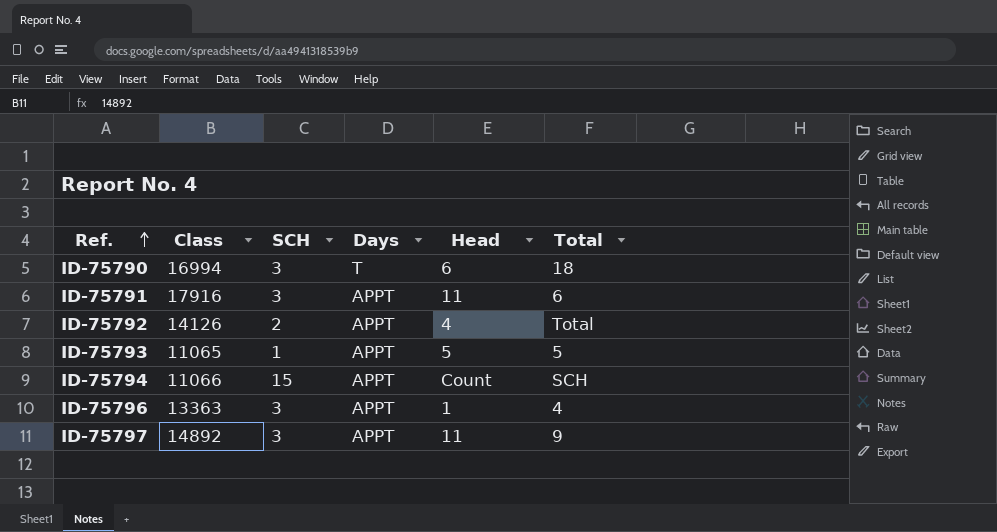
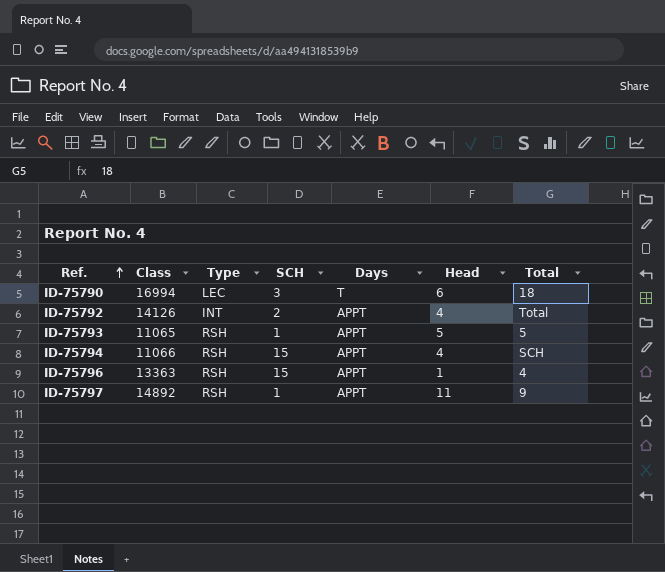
column Type | position: none -> 3
row ID-75791: 17916 | 3 | APPT | 11 | 6 -> none
ID-75794 | Head: Count -> 4
ID-75796 | SCH: 3 -> 15
ID-75797 | SCH: 3 -> 1

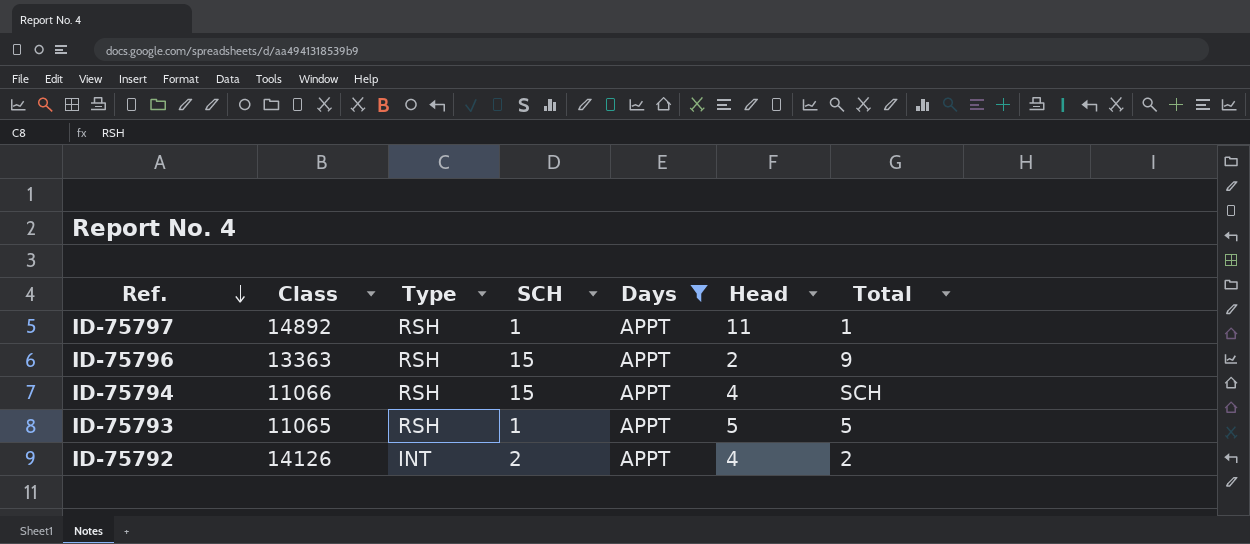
filter: none -> Days = APPT
row order: Ref. ascending -> Ref. descending
ID-75797 | Total: 9 -> 1
ID-75796 | Head: 1 -> 2
ID-75796 | Total: 4 -> 9
ID-75792 | Total: Total -> 2

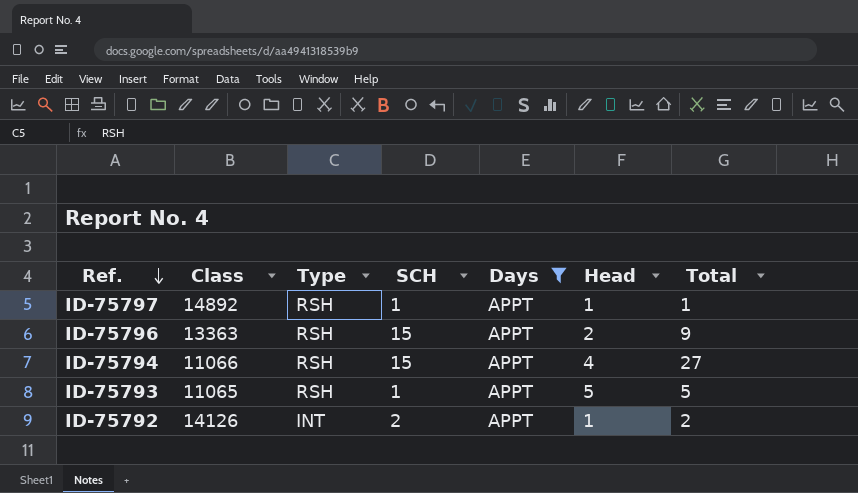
ID-75797 | Head: 11 -> 1
ID-75794 | Total: SCH -> 27
ID-75792 | Head: 4 -> 1

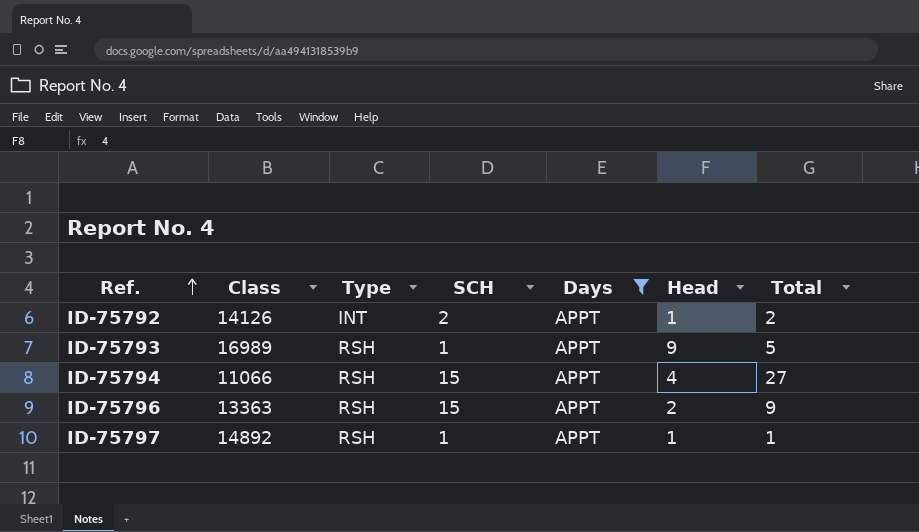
row order: Ref. descending -> Ref. ascending
ID-75793 | Class: 11065 -> 16989
ID-75793 | Head: 5 -> 9

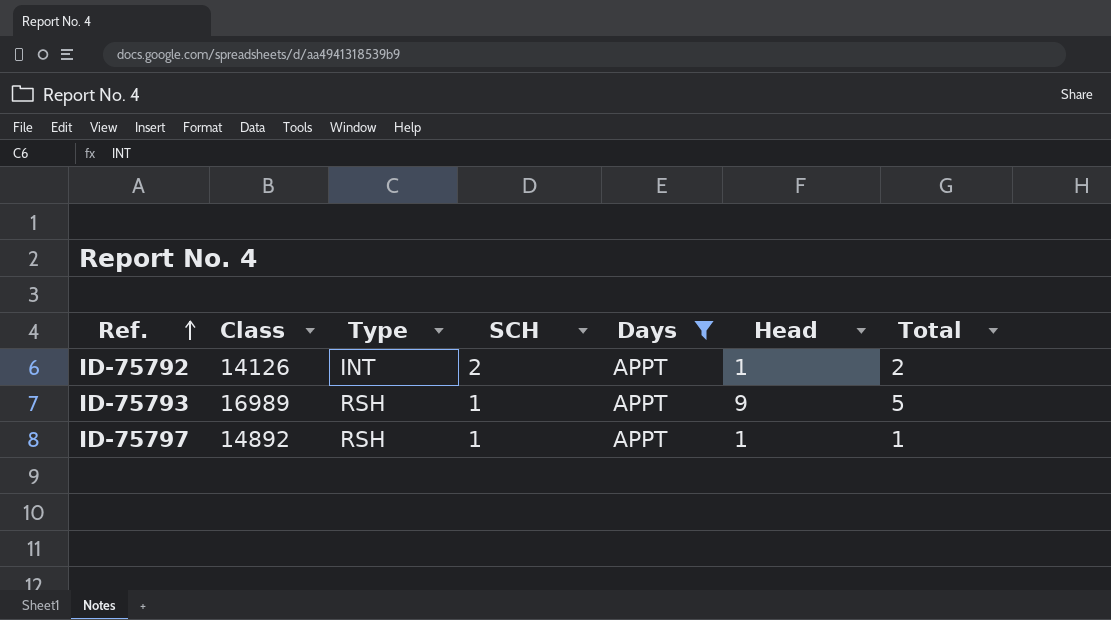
row ID-75794: 11066 | RSH | 15 | APPT | 4 | 27 -> none
row ID-75796: 13363 | RSH | 15 | APPT | 2 | 9 -> none

